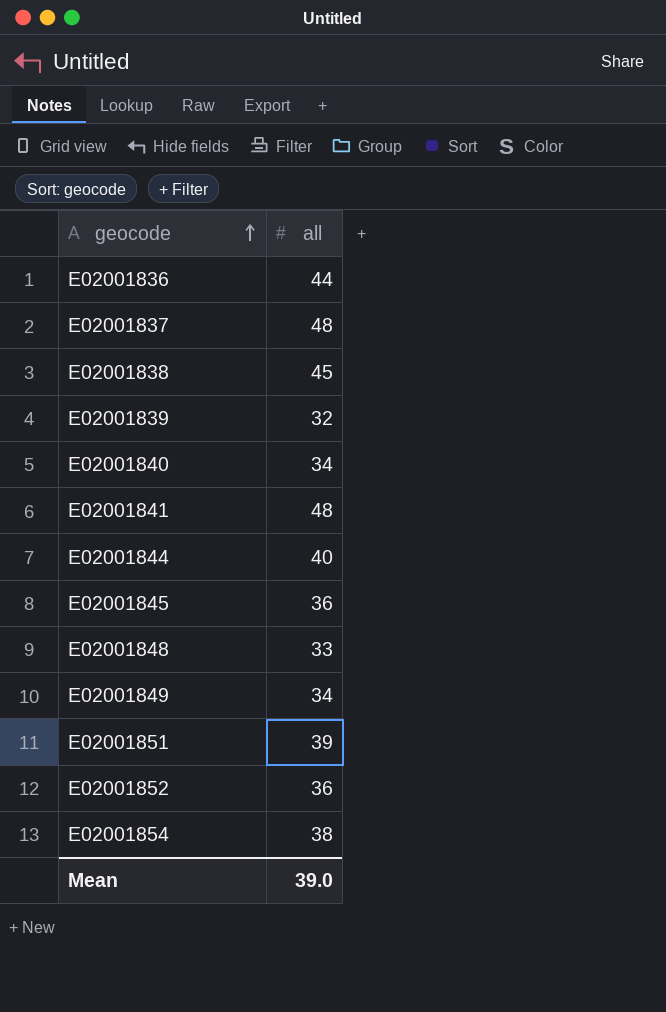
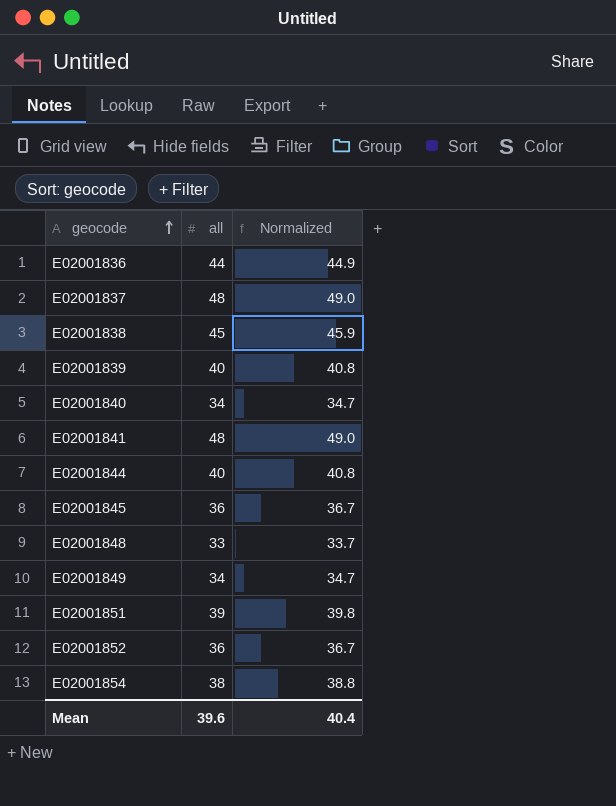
column Normalized | formula: none -> [all] * 1.02
E02001839 | all: 32 -> 40
Mean | all: 39.0 -> 39.6

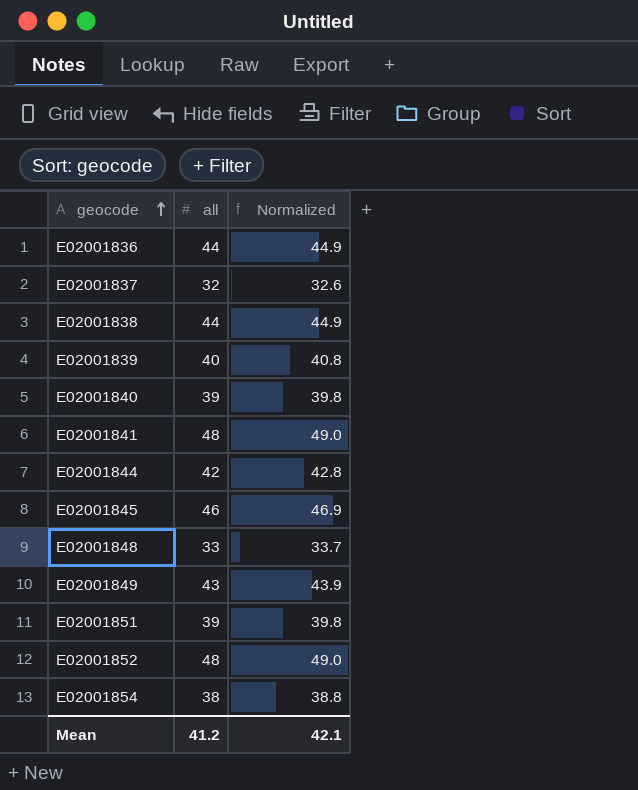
E02001837 | all: 48 -> 32
E02001837 | Normalized: 49.0 -> 32.6
E02001838 | all: 45 -> 44
E02001838 | Normalized: 45.9 -> 44.9
E02001840 | all: 34 -> 39
E02001840 | Normalized: 34.7 -> 39.8
E02001844 | all: 40 -> 42
E02001844 | Normalized: 40.8 -> 42.8
E02001845 | all: 36 -> 46
E02001845 | Normalized: 36.7 -> 46.9
E02001849 | all: 34 -> 43
E02001849 | Normalized: 34.7 -> 43.9
E02001852 | all: 36 -> 48
E02001852 | Normalized: 36.7 -> 49.0
Mean | all: 39.6 -> 41.2
Mean | Normalized: 40.4 -> 42.1

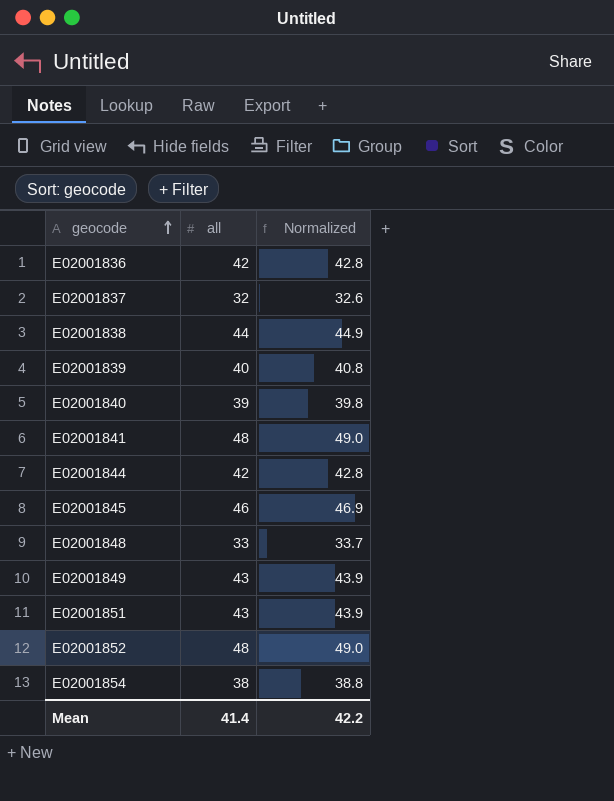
E02001836 | all: 44 -> 42
E02001836 | Normalized: 44.9 -> 42.8
E02001851 | all: 39 -> 43
E02001851 | Normalized: 39.8 -> 43.9
Mean | all: 41.2 -> 41.4
Mean | Normalized: 42.1 -> 42.2

